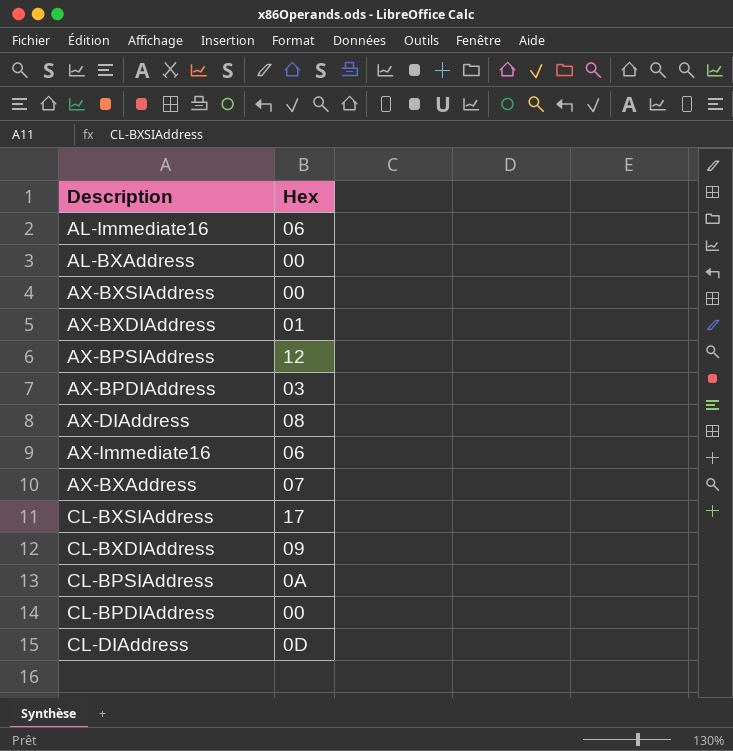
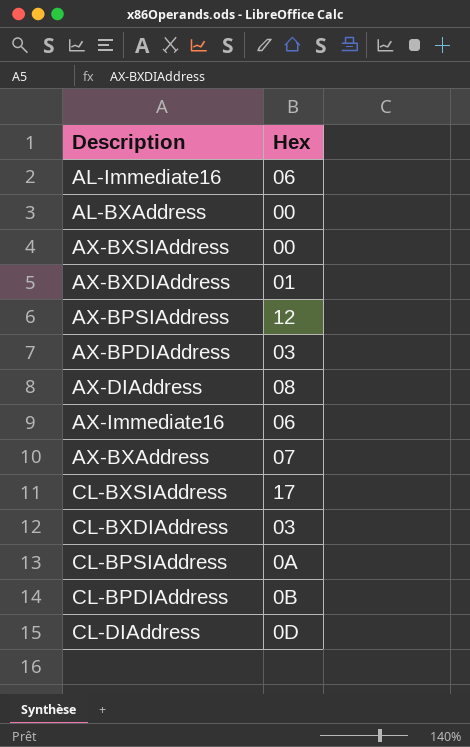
CL-BXDIAddress | Hex: 09 -> 03
CL-BPDIAddress | Hex: 00 -> 0B

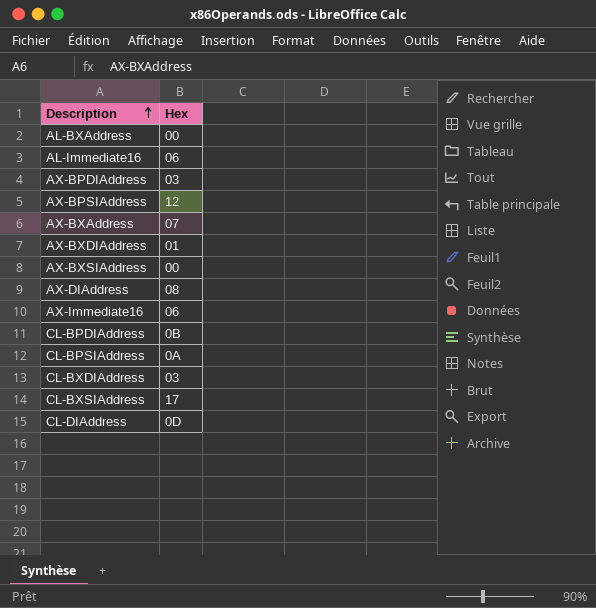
row order: none -> Description ascending

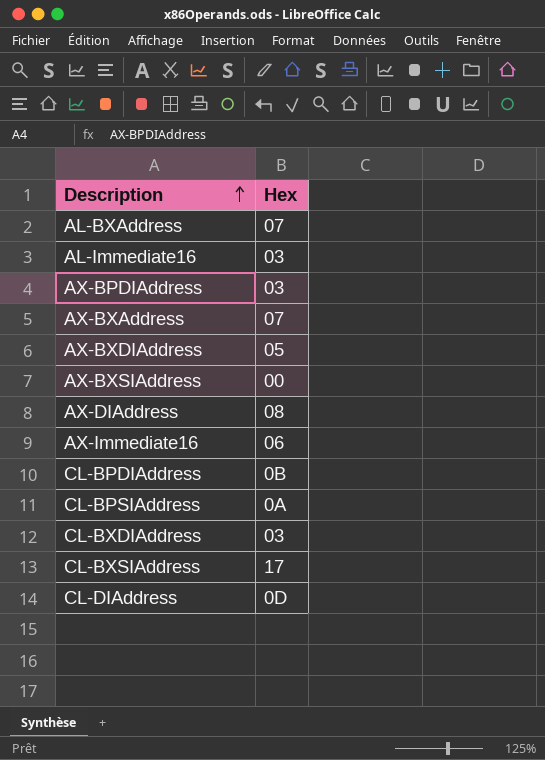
row AX-BPSIAddress: 12 -> none
AL-BXAddress | Hex: 00 -> 07
AL-Immediate16 | Hex: 06 -> 03
AX-BXDIAddress | Hex: 01 -> 05

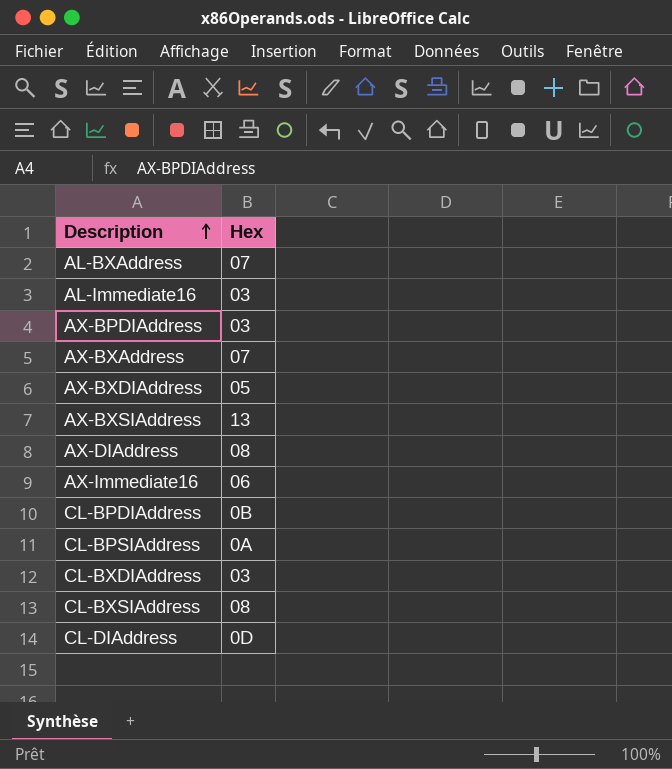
AX-BXSIAddress | Hex: 00 -> 13
CL-BXSIAddress | Hex: 17 -> 08

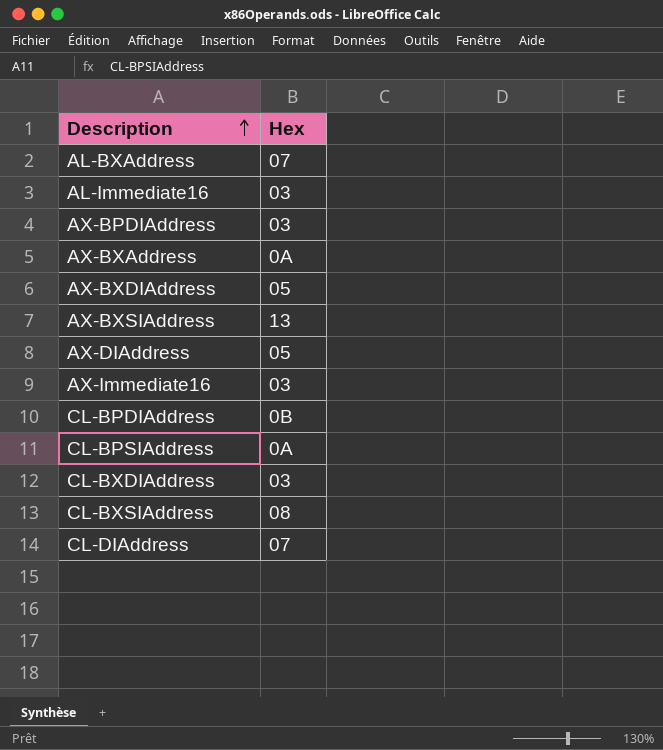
AX-BXAddress | Hex: 07 -> 0A
AX-DIAddress | Hex: 08 -> 05
AX-Immediate16 | Hex: 06 -> 03
CL-DIAddress | Hex: 0D -> 07

